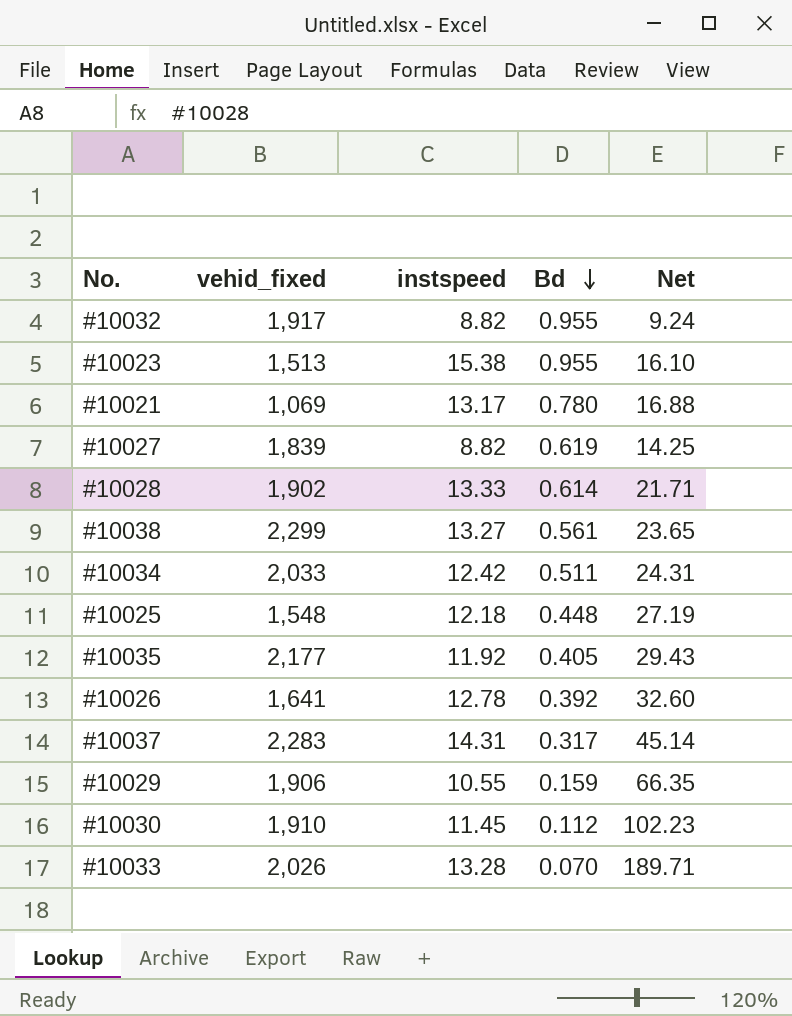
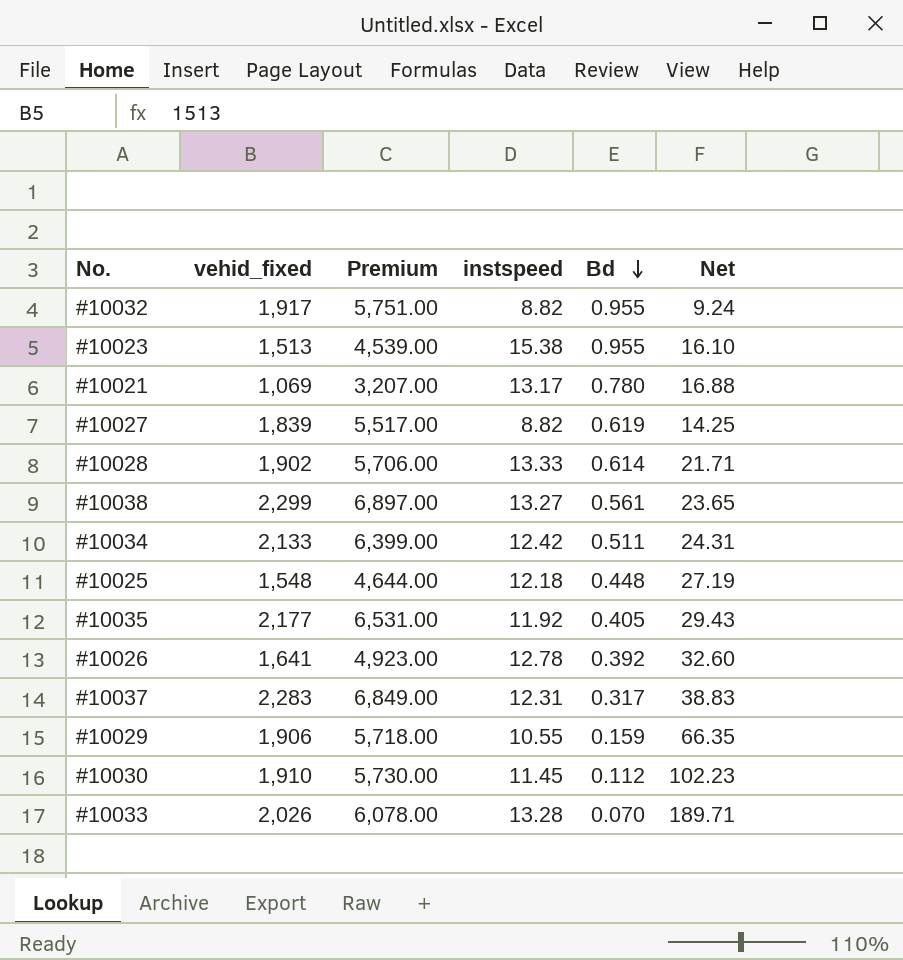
column Premium | formula: none -> [vehid_fixed] * 3
#10034 | vehid_fixed: 2,033 -> 2,133
#10037 | instspeed: 14.31 -> 12.31
#10037 | Net: 45.14 -> 38.83

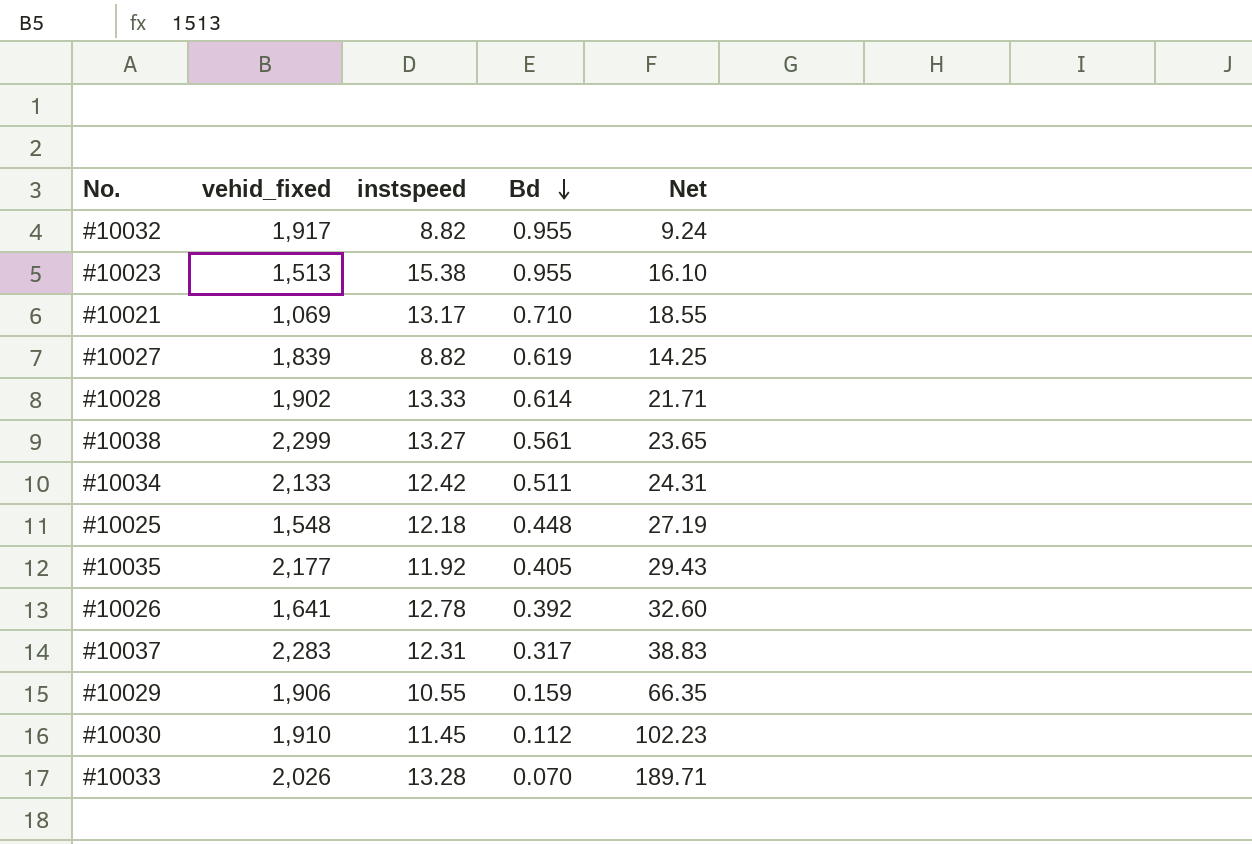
column Premium | formula: [vehid_fixed] * 3 -> none
#10021 | Bd: 0.780 -> 0.710
#10021 | Net: 16.88 -> 18.55

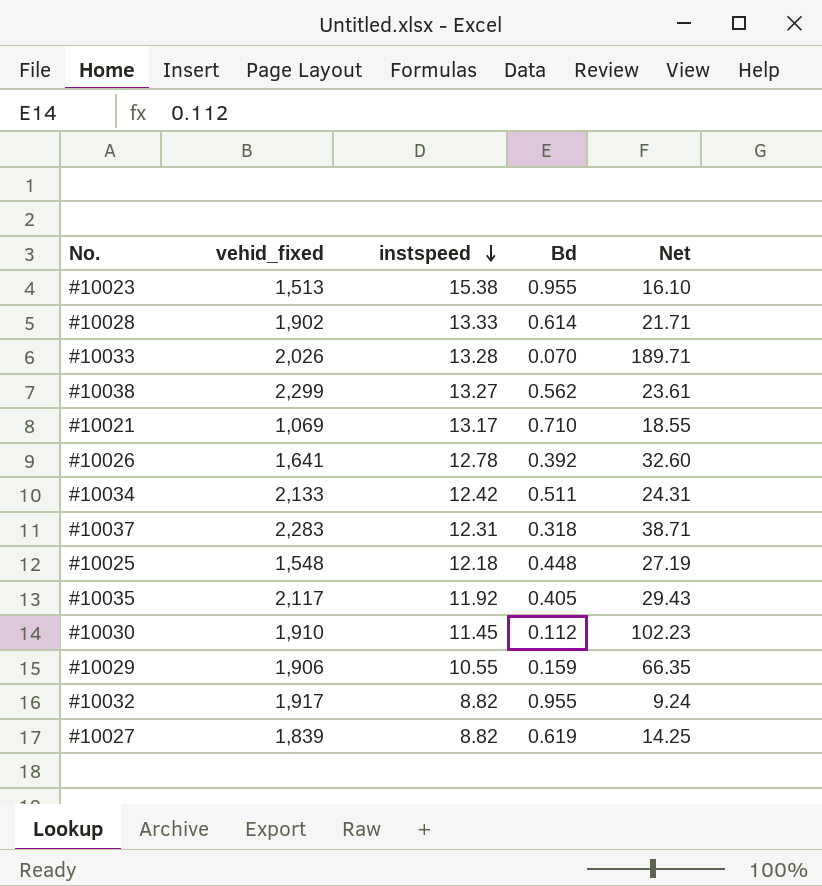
row order: Bd descending -> instspeed descending
#10038 | Bd: 0.561 -> 0.562
#10038 | Net: 23.65 -> 23.61
#10037 | Bd: 0.317 -> 0.318
#10037 | Net: 38.83 -> 38.71
#10035 | vehid_fixed: 2,177 -> 2,117

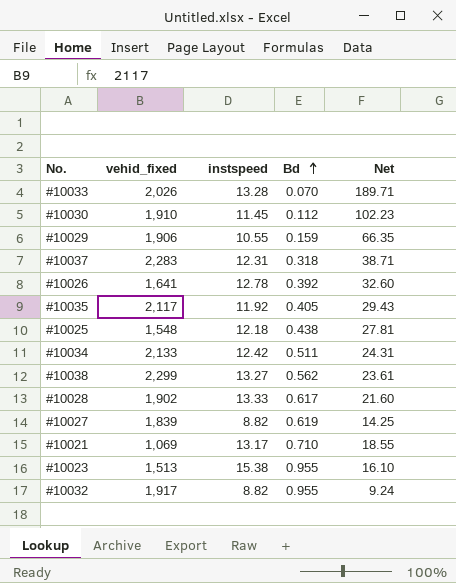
row order: instspeed descending -> Bd ascending
#10025 | Bd: 0.448 -> 0.438
#10025 | Net: 27.19 -> 27.81
#10028 | Bd: 0.614 -> 0.617
#10028 | Net: 21.71 -> 21.60

